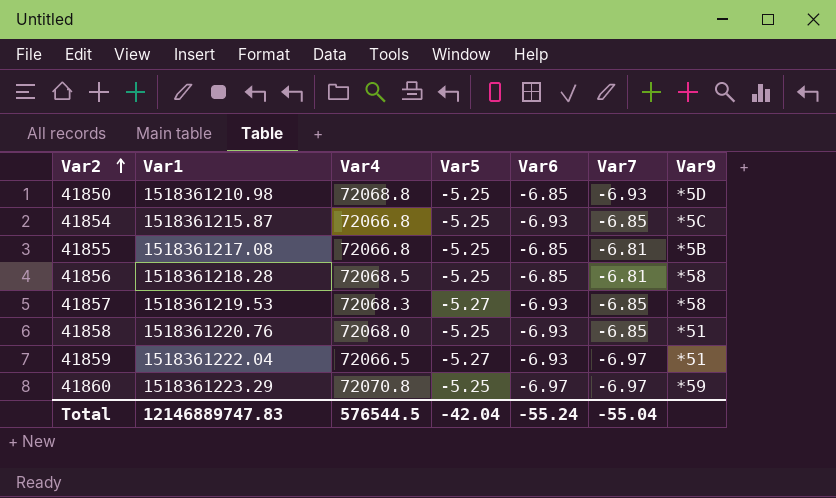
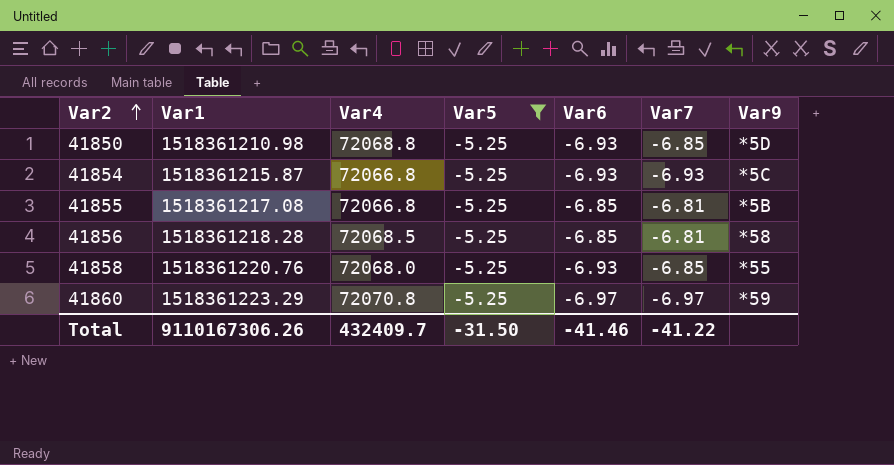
filter: none -> Var5 = -5.25
41850 | Var6: -6.85 -> -6.93
41850 | Var7: -6.93 -> -6.85
41854 | Var7: -6.85 -> -6.93
41858 | Var9: *51 -> *55
Total | Var1: 12146889747.83 -> 9110167306.26
Total | Var4: 576544.5 -> 432409.7
Total | Var5: -42.04 -> -31.50
Total | Var6: -55.24 -> -41.46
Total | Var7: -55.04 -> -41.22

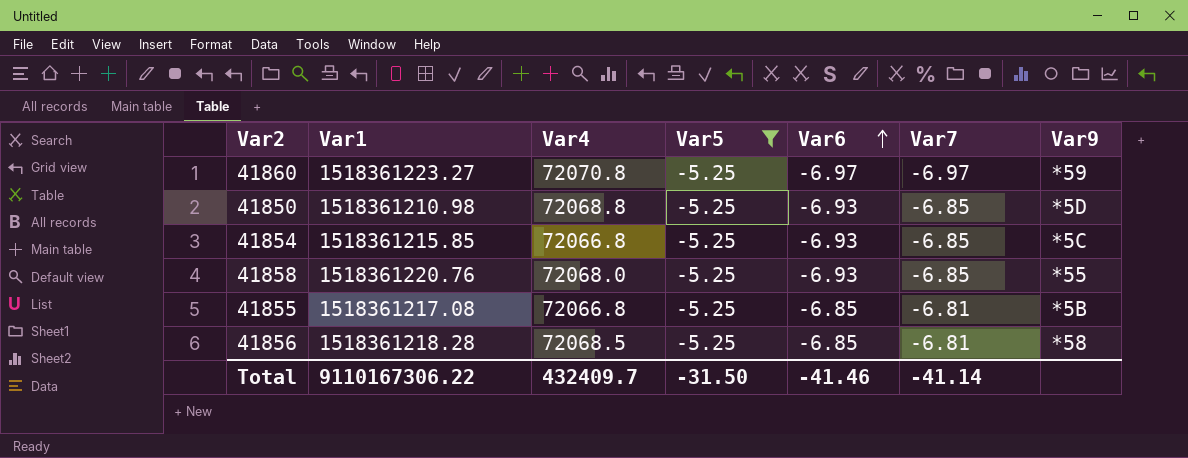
row order: Var2 ascending -> Var6 ascending
41860 | Var1: 1518361223.29 -> 1518361223.27
41854 | Var1: 1518361215.87 -> 1518361215.85
41854 | Var7: -6.93 -> -6.85
Total | Var1: 9110167306.26 -> 9110167306.22
Total | Var7: -41.22 -> -41.14

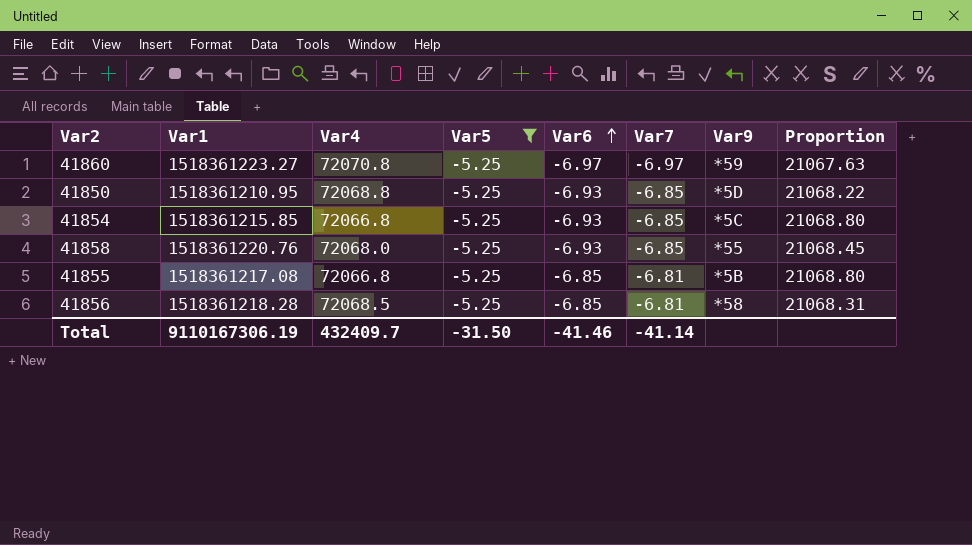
column Proportion | formula: none -> [Var1] / [Var4]
41850 | Var1: 1518361210.98 -> 1518361210.95
Total | Var1: 9110167306.22 -> 9110167306.19

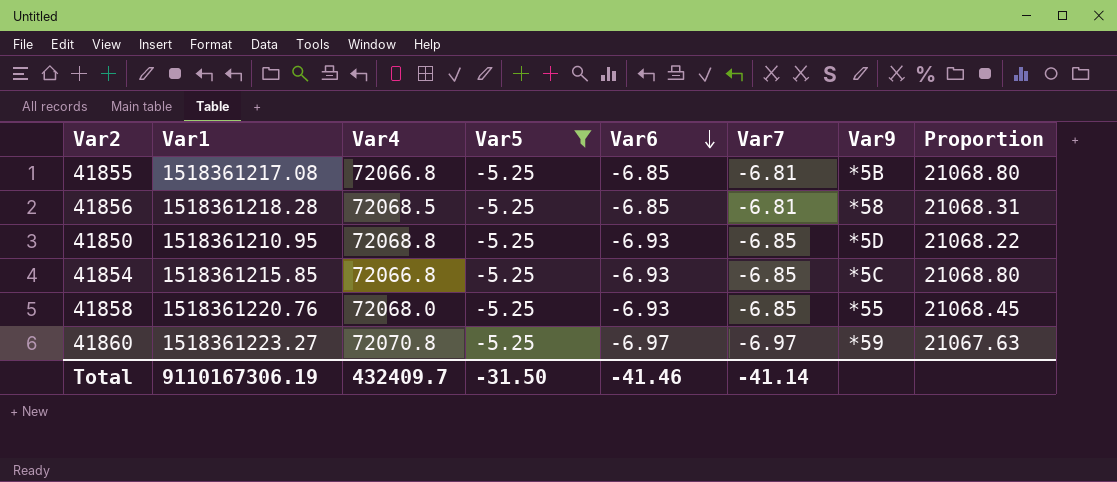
row order: Var6 ascending -> Var6 descending

